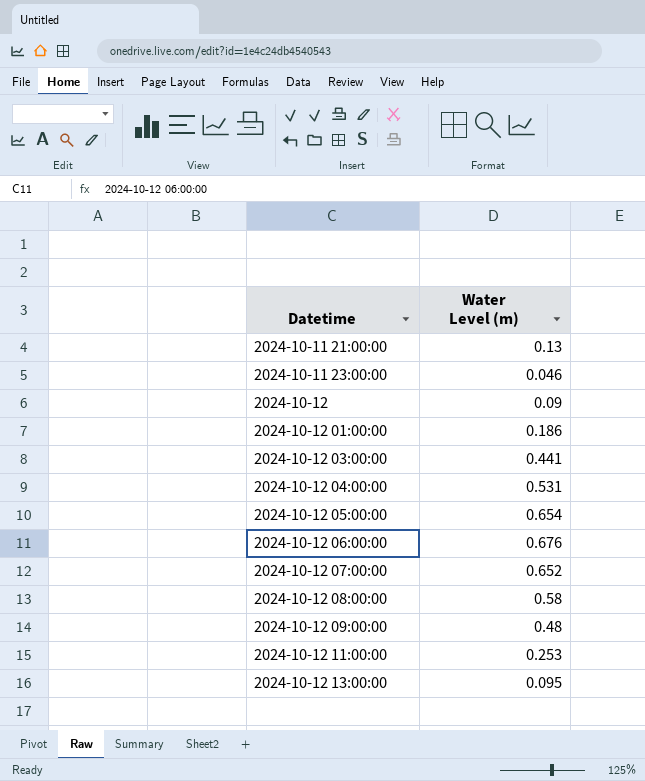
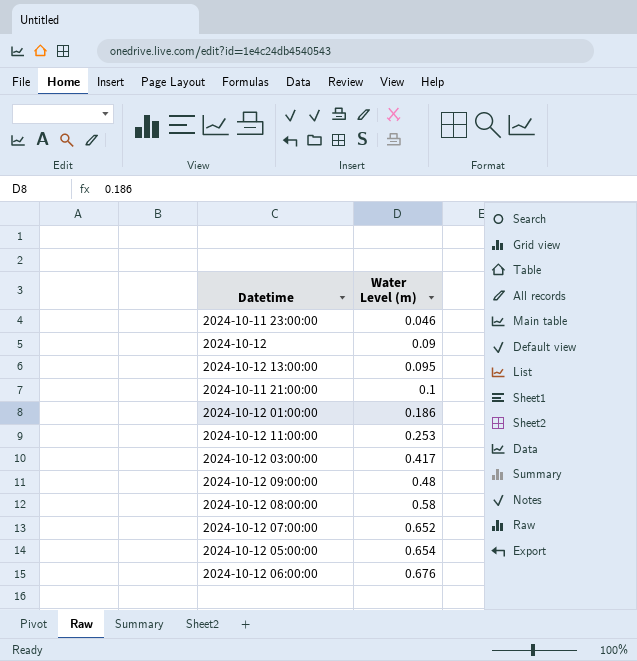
row order: Datetime ascending -> Water Level (m) ascending
row 2024-10-12 04:00:00: 0.531 -> none
2024-10-11 21:00:00 | Water Level (m): 0.13 -> 0.1
2024-10-12 03:00:00 | Water Level (m): 0.441 -> 0.417

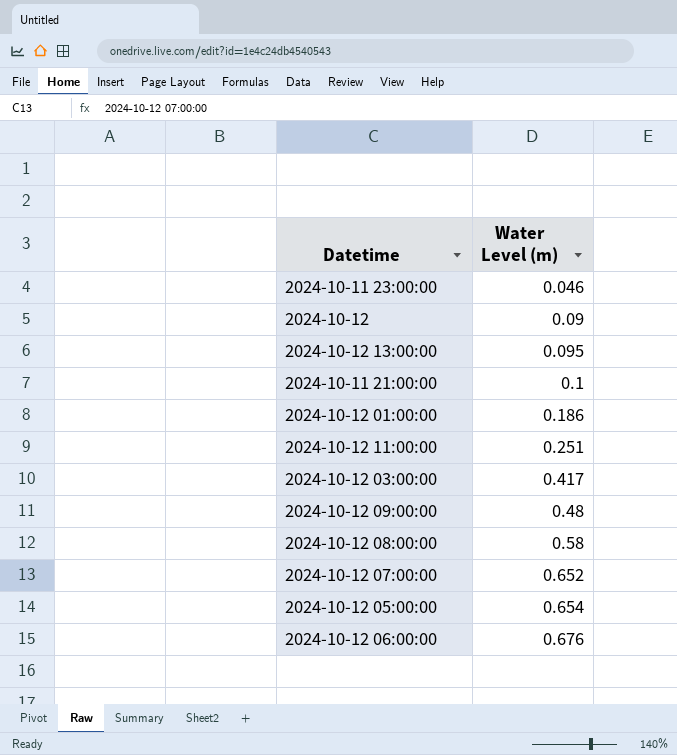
2024-10-12 11:00:00 | Water Level (m): 0.253 -> 0.251

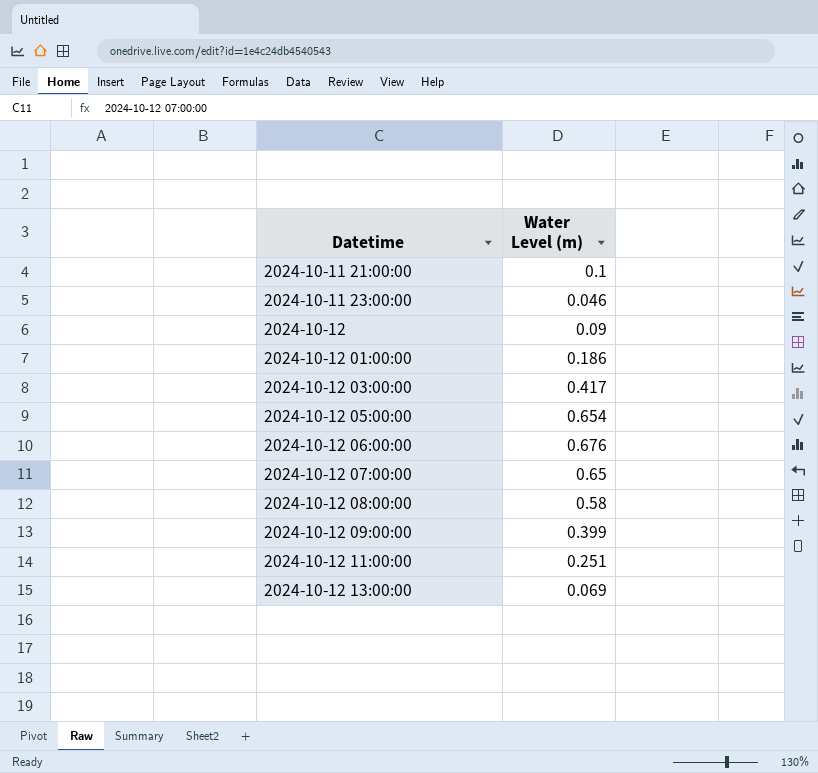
row order: Water Level (m) ascending -> Datetime ascending
2024-10-12 07:00:00 | Water Level (m): 0.652 -> 0.65
2024-10-12 09:00:00 | Water Level (m): 0.48 -> 0.399
2024-10-12 13:00:00 | Water Level (m): 0.095 -> 0.069

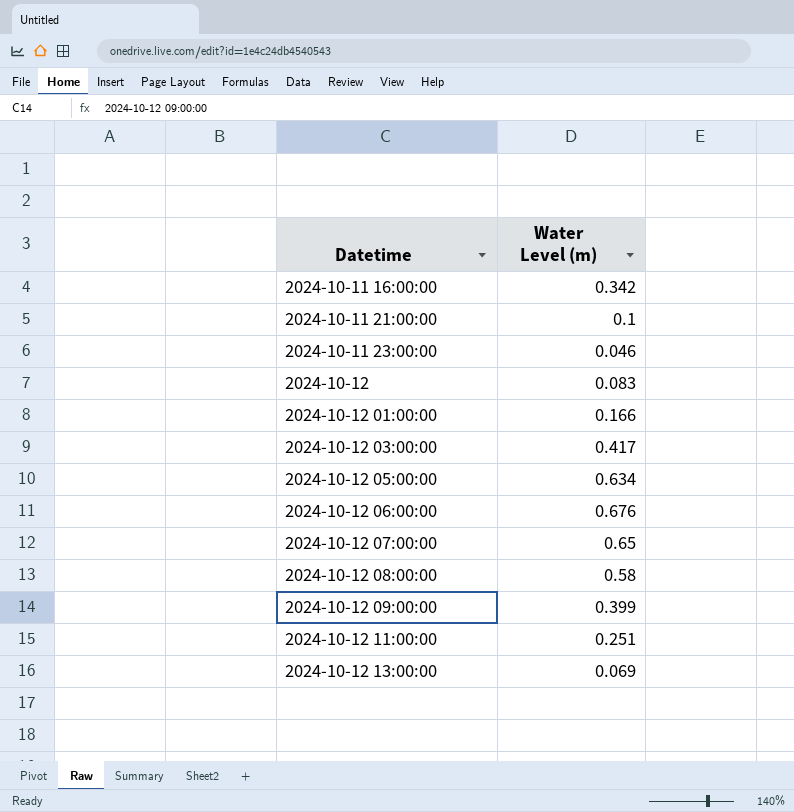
row 2024-10-11 16:00:00: none -> 0.342
2024-10-12 | Water Level (m): 0.09 -> 0.083
2024-10-12 01:00:00 | Water Level (m): 0.186 -> 0.166
2024-10-12 05:00:00 | Water Level (m): 0.654 -> 0.634

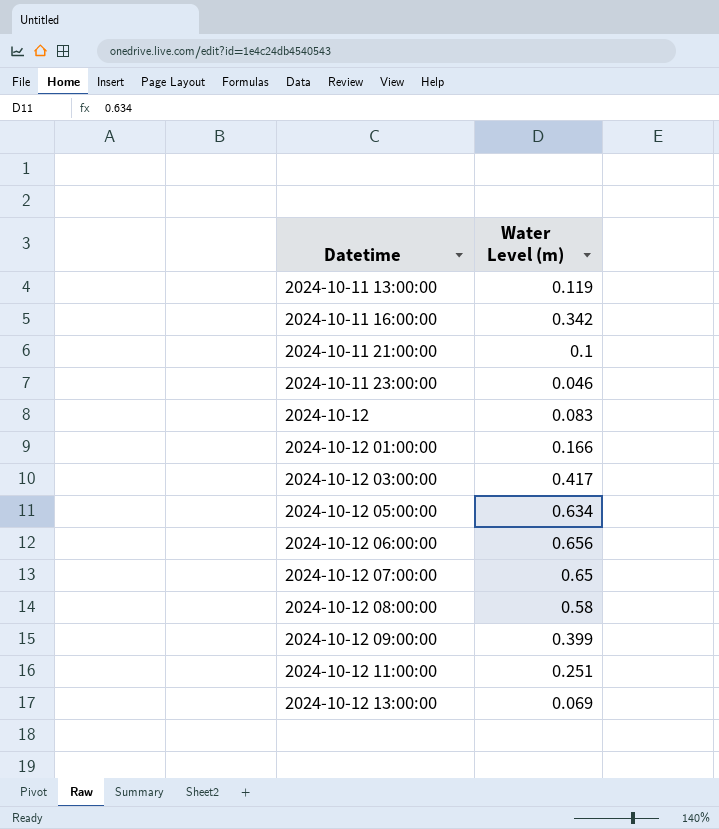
row 2024-10-11 13:00:00: none -> 0.119
2024-10-12 06:00:00 | Water Level (m): 0.676 -> 0.656

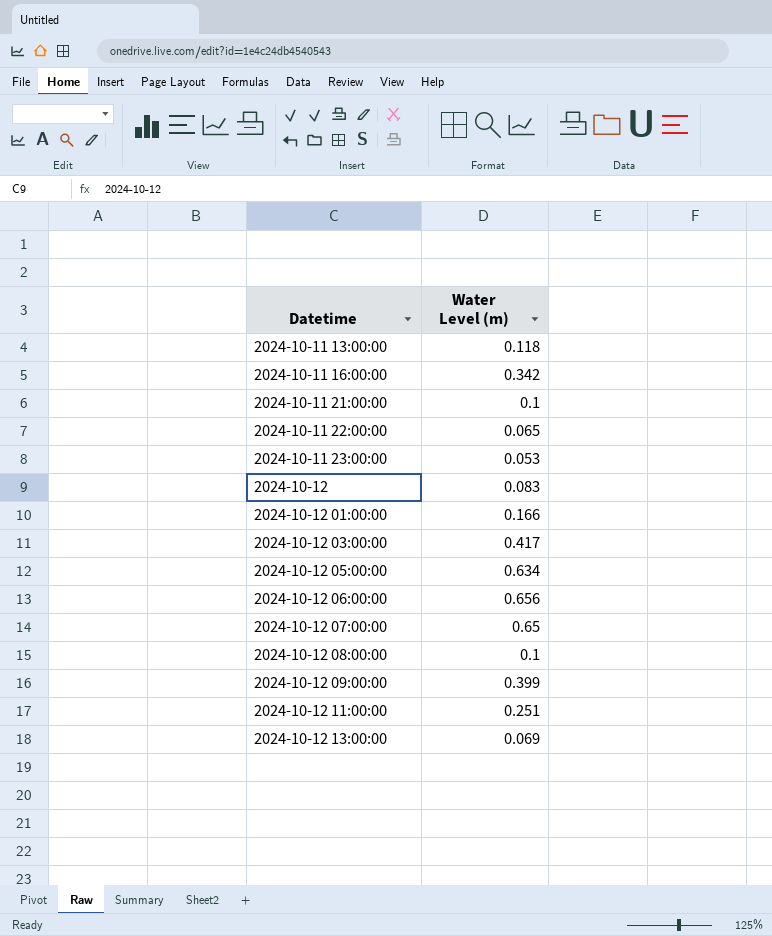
2024-10-11 13:00:00 | Water Level (m): 0.119 -> 0.118
row 2024-10-11 22:00:00: none -> 0.065
2024-10-11 23:00:00 | Water Level (m): 0.046 -> 0.053
2024-10-12 08:00:00 | Water Level (m): 0.58 -> 0.1

